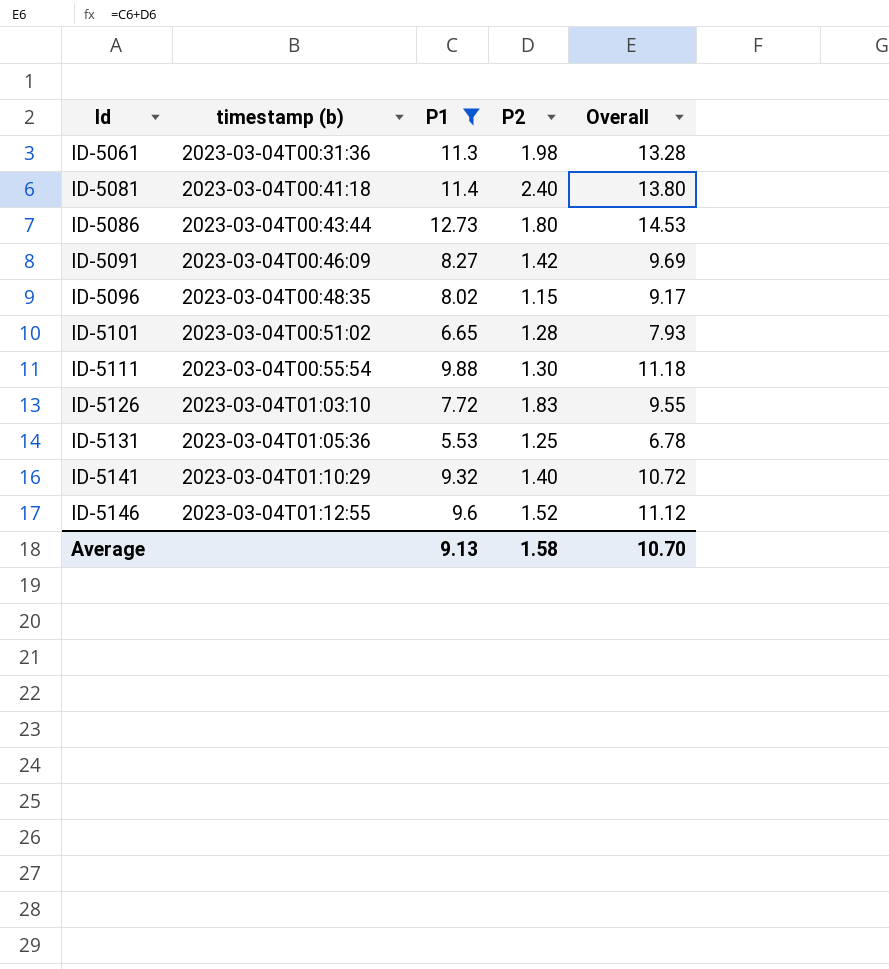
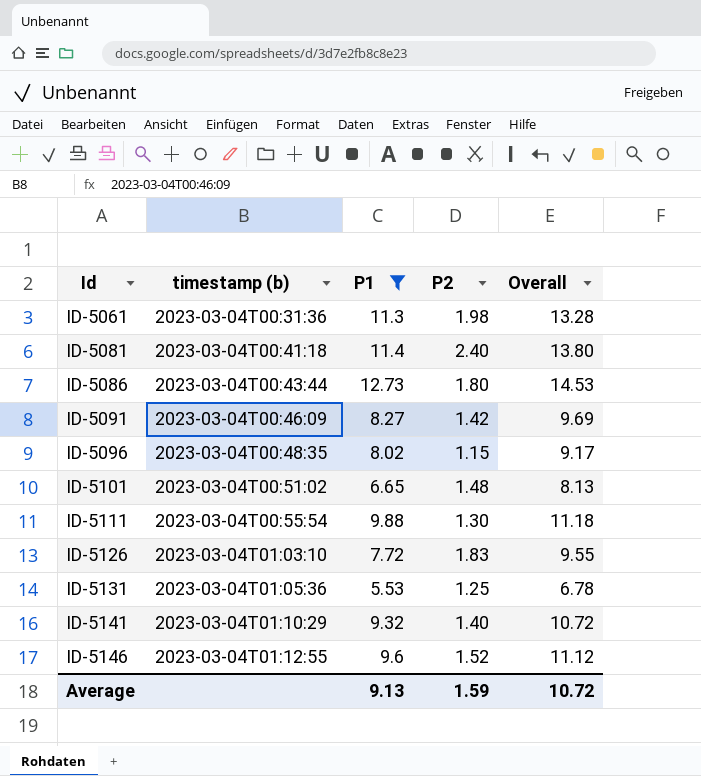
ID-5101 | P2: 1.28 -> 1.48
ID-5101 | Overall: 7.93 -> 8.13
Average | P2: 1.58 -> 1.59
Average | Overall: 10.70 -> 10.72

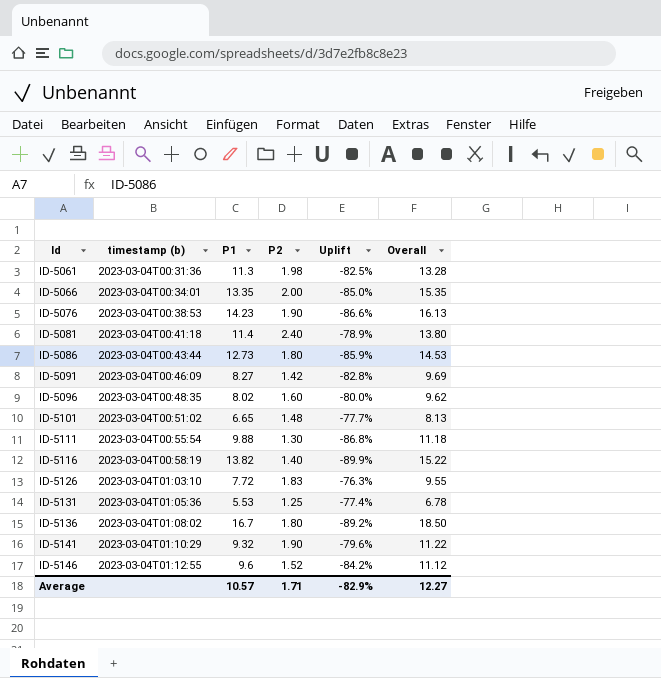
filter: P1 <= 12.73 -> none
column Uplift | formula: none -> ([P2] - [P1]) / [P1]
ID-5096 | P2: 1.15 -> 1.60
ID-5096 | Overall: 9.17 -> 9.62
ID-5141 | P2: 1.40 -> 1.90
ID-5141 | Overall: 10.72 -> 11.22
Average | P1: 9.13 -> 10.57
Average | P2: 1.59 -> 1.71
Average | Overall: 10.72 -> 12.27

